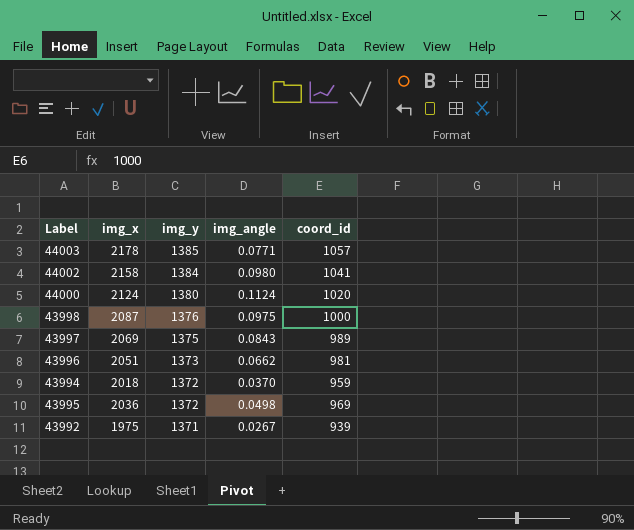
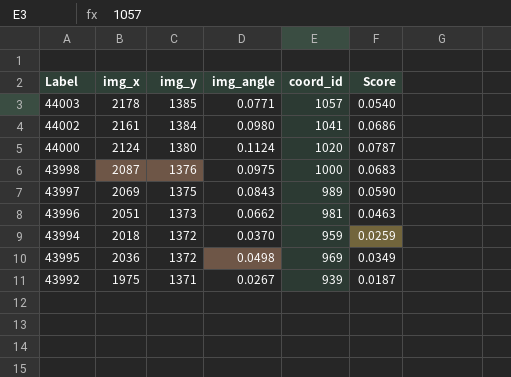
column Score | formula: none -> [img_angle] * 0.7
44002 | img_x: 2158 -> 2161

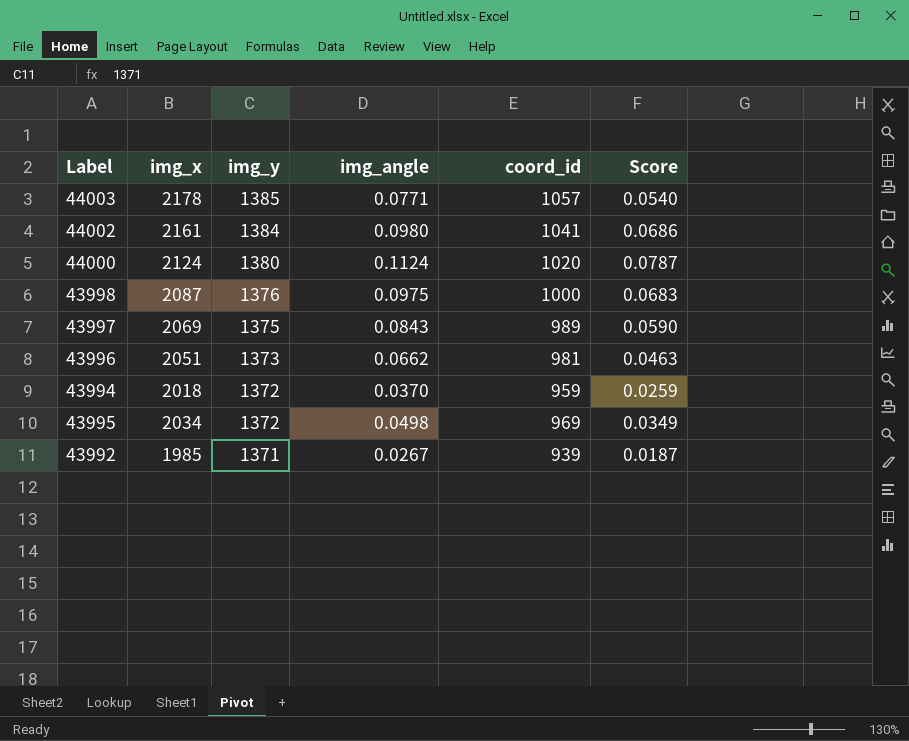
43995 | img_x: 2036 -> 2034
43992 | img_x: 1975 -> 1985

